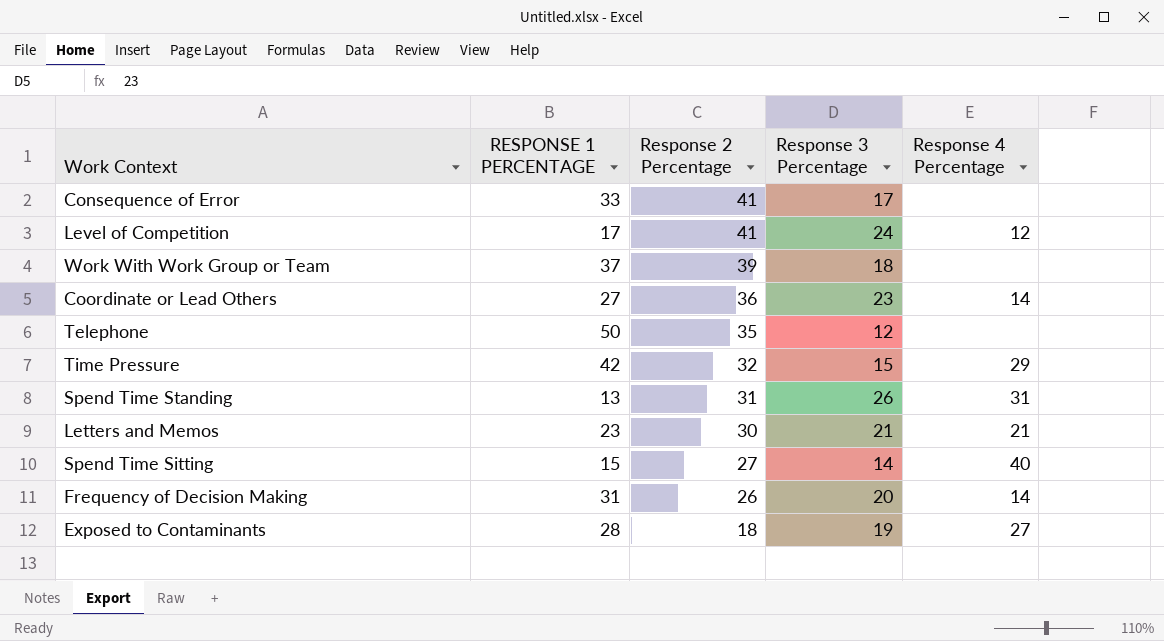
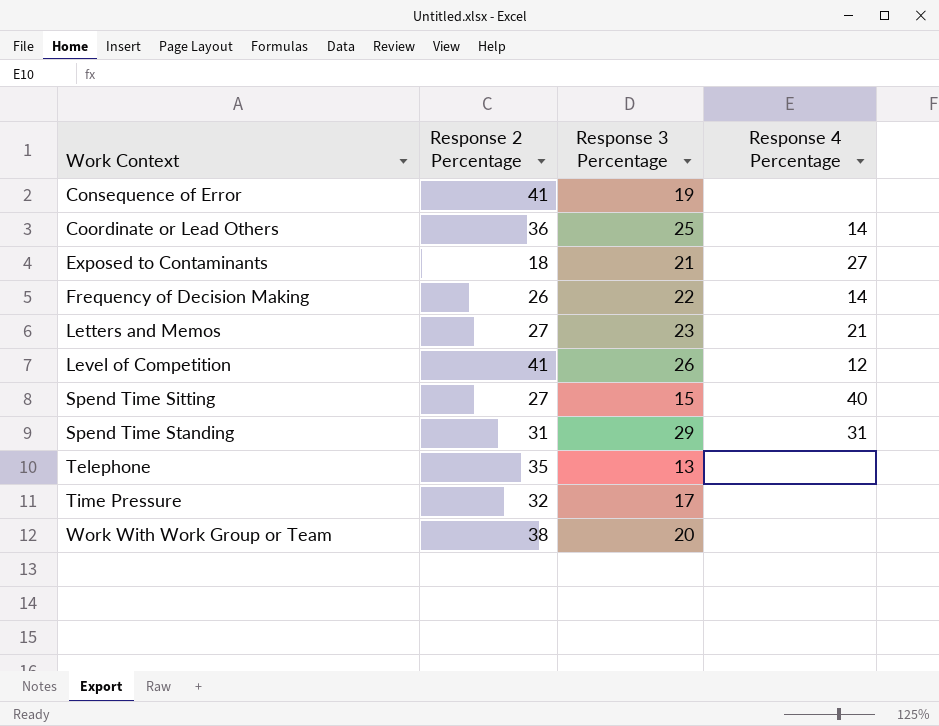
row order: Response 2 Percentage descending -> Work Context ascending
column RESPONSE 1 PERCENTAGE | position: 2 -> none
Consequence of Error | Response 3 Percentage: 17 -> 19
Coordinate or Lead Others | Response 3 Percentage: 23 -> 25
Exposed to Contaminants | Response 3 Percentage: 19 -> 21
Frequency of Decision Making | Response 3 Percentage: 20 -> 22
Letters and Memos | Response 2 Percentage: 30 -> 27
Letters and Memos | Response 3 Percentage: 21 -> 23
Level of Competition | Response 3 Percentage: 24 -> 26
Spend Time Sitting | Response 3 Percentage: 14 -> 15
Spend Time Standing | Response 3 Percentage: 26 -> 29
Telephone | Response 3 Percentage: 12 -> 13
Time Pressure | Response 3 Percentage: 15 -> 17
Time Pressure | Response 4 Percentage: 29 -> none
Work With Work Group or Team | Response 2 Percentage: 39 -> 38
Work With Work Group or Team | Response 3 Percentage: 18 -> 20

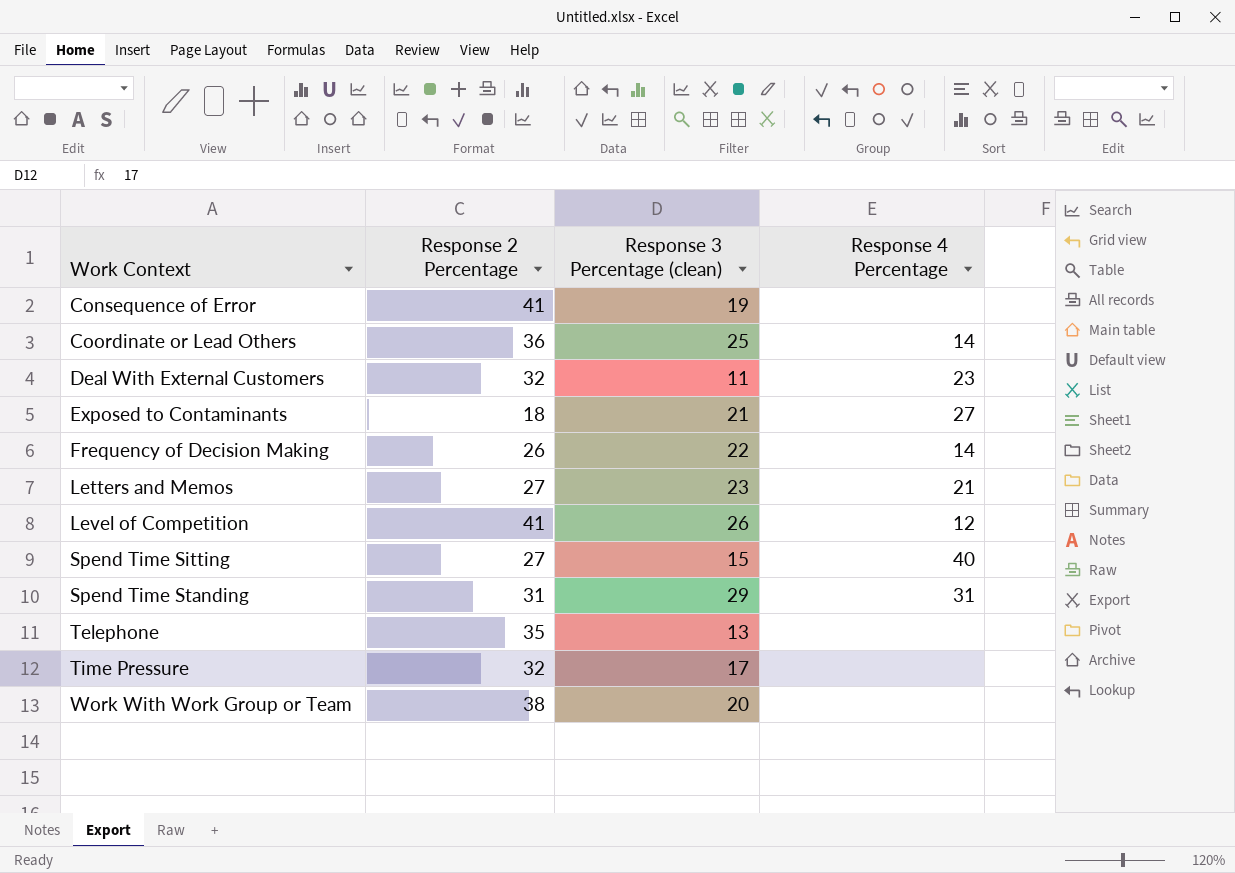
column name: Response 3 Percentage -> Response 3 Percentage (clean)
row Deal With External Customers: none -> 32 | 11 | 23

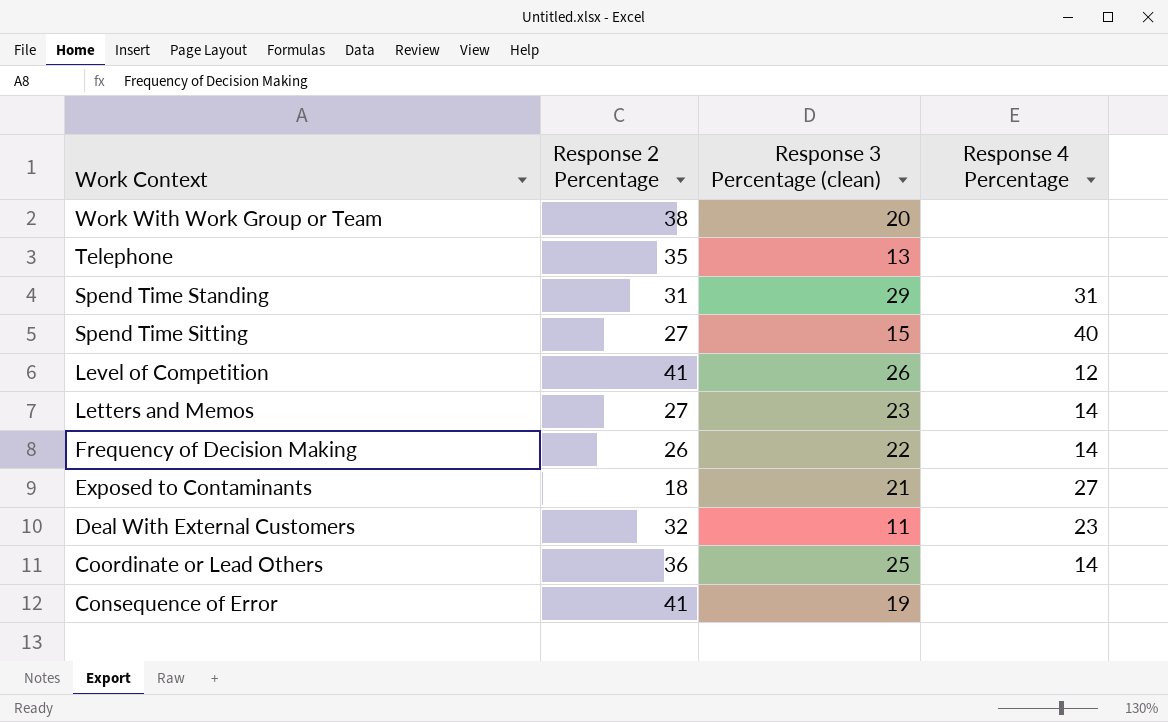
row order: Work Context ascending -> Work Context descending
row Time Pressure: 32 | 17 | none -> none
Letters and Memos | Response 4 Percentage: 21 -> 14

